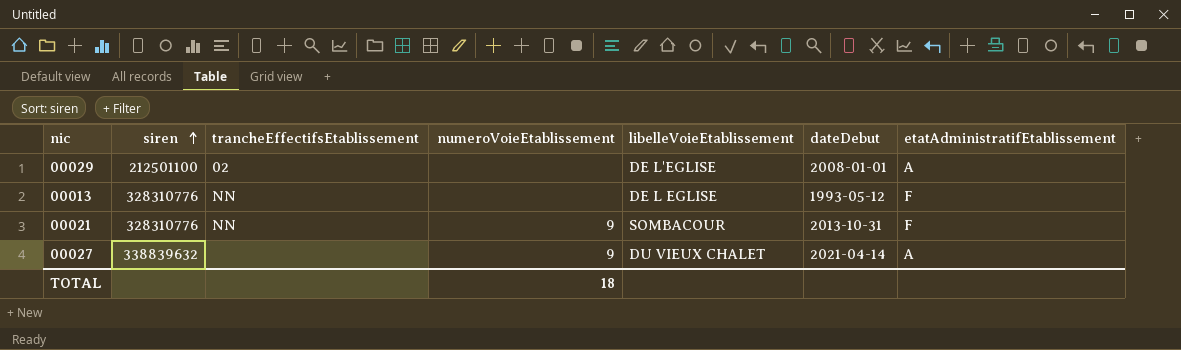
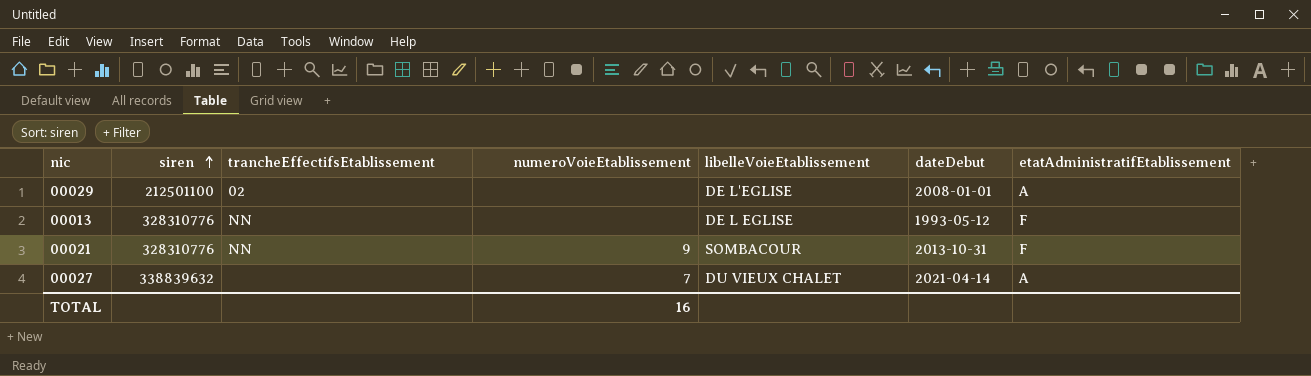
00027 | numeroVoieEtablissement: 9 -> 7
TOTAL | numeroVoieEtablissement: 18 -> 16

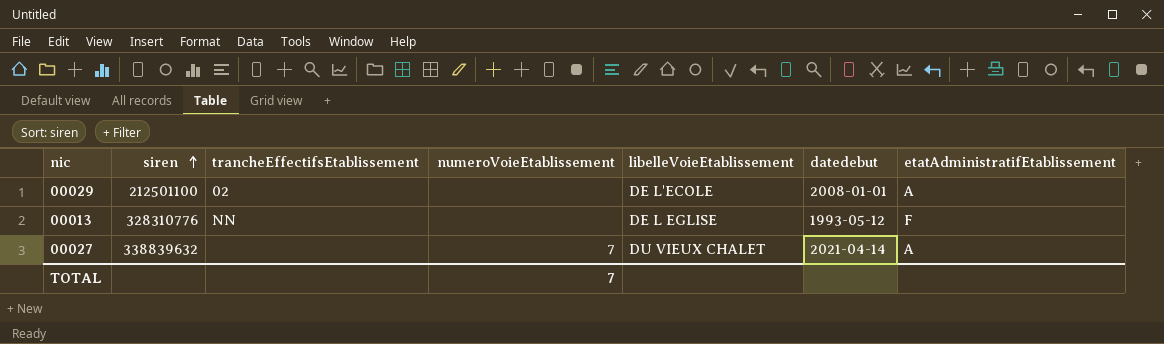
column name: dateDebut -> datedebut
row 00021: 328310776 | NN | 9 | SOMBACOUR | 2013-10-31 | F -> none
00029 | libelleVoieEtablissement: DE L'EGLISE -> DE L'ECOLE
TOTAL | numeroVoieEtablissement: 16 -> 7

